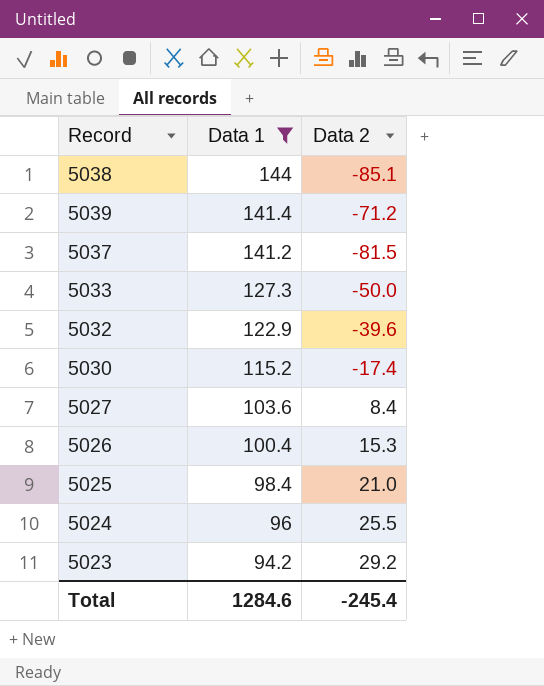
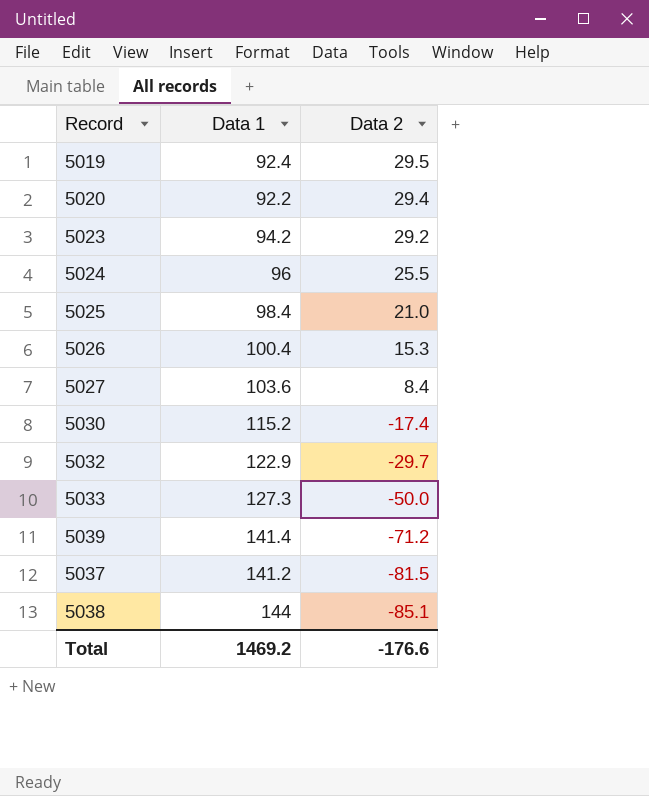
filter: Data 1 >= 94.2 -> none
row order: Data 1 descending -> Data 2 descending
5032 | Data 2: -39.6 -> -29.7
Total | Data 1: 1284.6 -> 1469.2
Total | Data 2: -245.4 -> -176.6

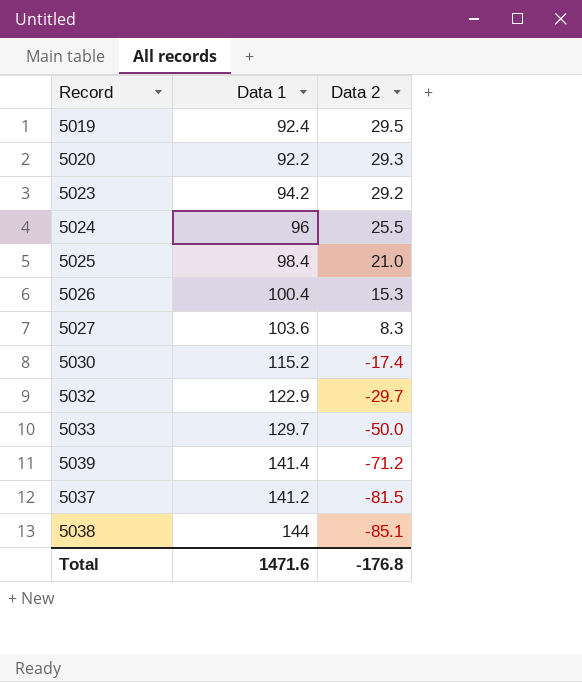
5020 | Data 2: 29.4 -> 29.3
5027 | Data 2: 8.4 -> 8.3
5033 | Data 1: 127.3 -> 129.7
Total | Data 1: 1469.2 -> 1471.6
Total | Data 2: -176.6 -> -176.8

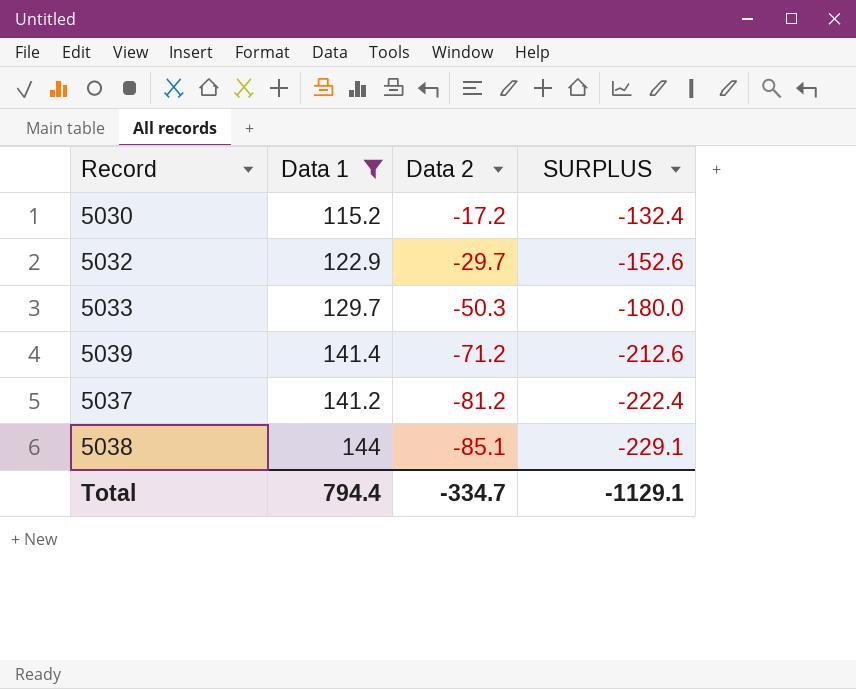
filter: none -> Data 1 >= 115.2
column SURPLUS | formula: none -> [Data 2] - [Data 1]
5030 | Data 2: -17.4 -> -17.2
5033 | Data 2: -50.0 -> -50.3
5037 | Data 2: -81.5 -> -81.2
Total | Data 1: 1471.6 -> 794.4
Total | Data 2: -176.8 -> -334.7

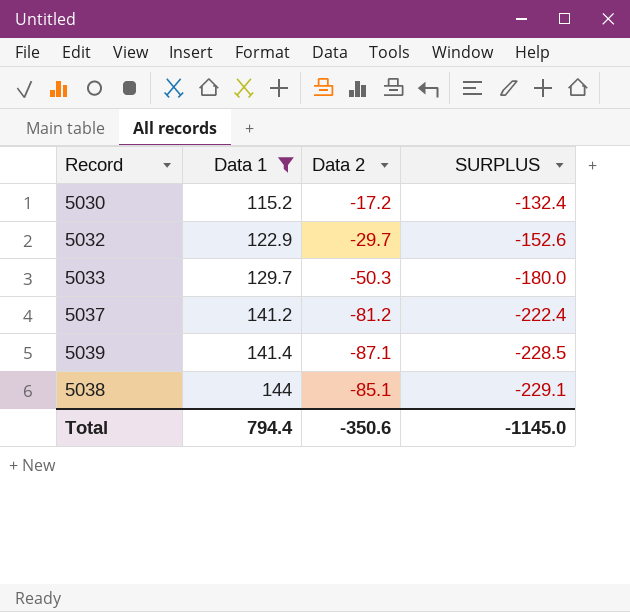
row order: Data 2 descending -> Data 1 ascending
5039 | Data 2: -71.2 -> -87.1
5039 | SURPLUS: -212.6 -> -228.5
Total | Data 2: -334.7 -> -350.6
Total | SURPLUS: -1129.1 -> -1145.0

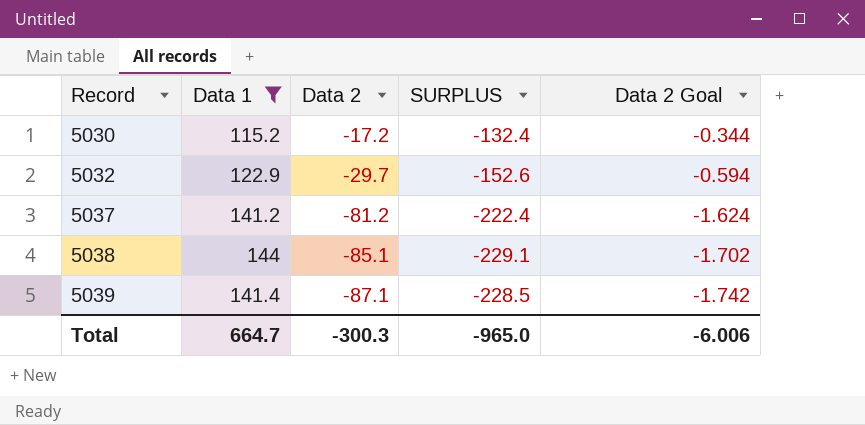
row order: Data 1 ascending -> Record ascending
column Data 2 Goal | formula: none -> [Data 2] * 0.02
row 5033: 129.7 | -50.3 | -180.0 -> none
Total | Data 1: 794.4 -> 664.7
Total | Data 2: -350.6 -> -300.3
Total | SURPLUS: -1145.0 -> -965.0

